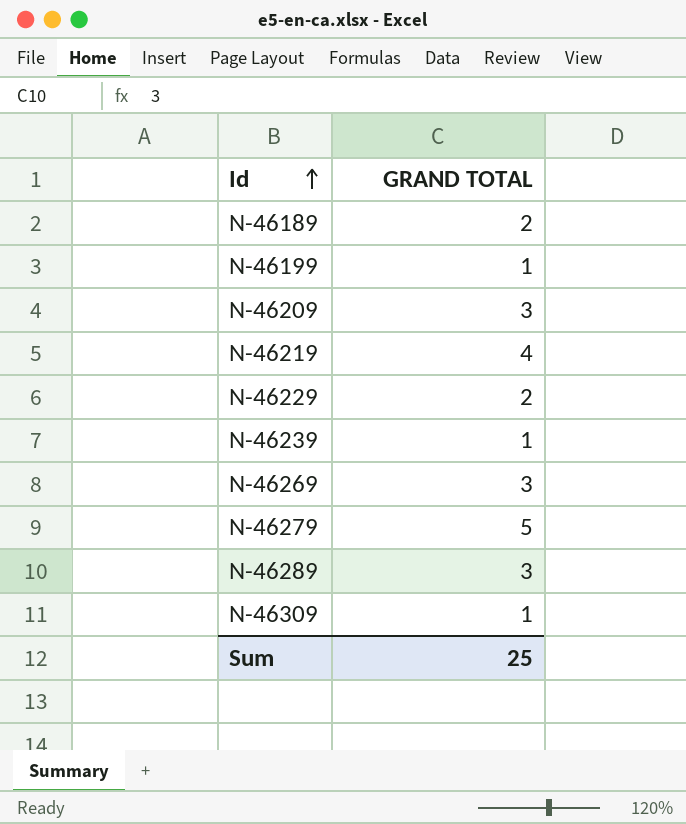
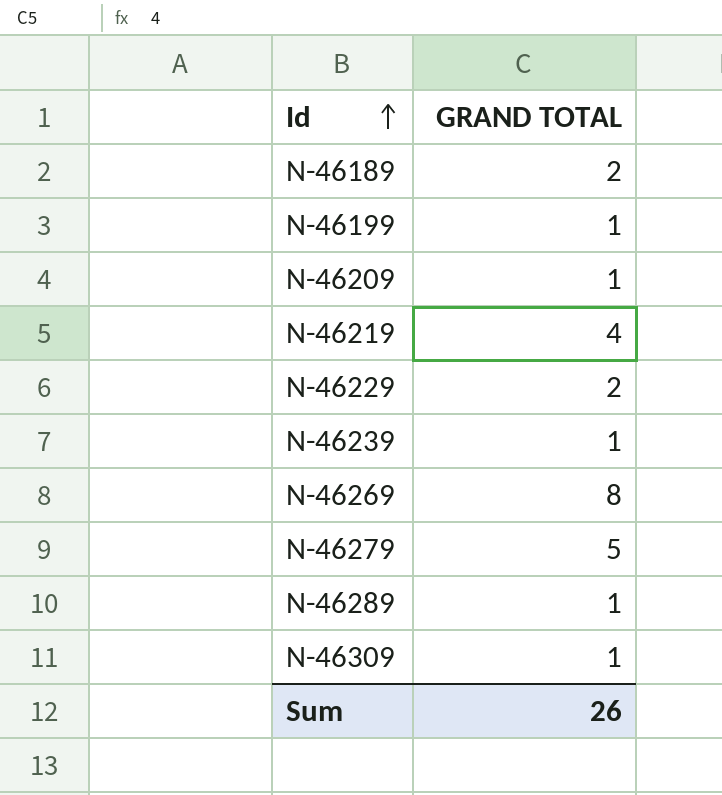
N-46209 | GRAND TOTAL: 3 -> 1
N-46269 | GRAND TOTAL: 3 -> 8
N-46289 | GRAND TOTAL: 3 -> 1
Sum | GRAND TOTAL: 25 -> 26

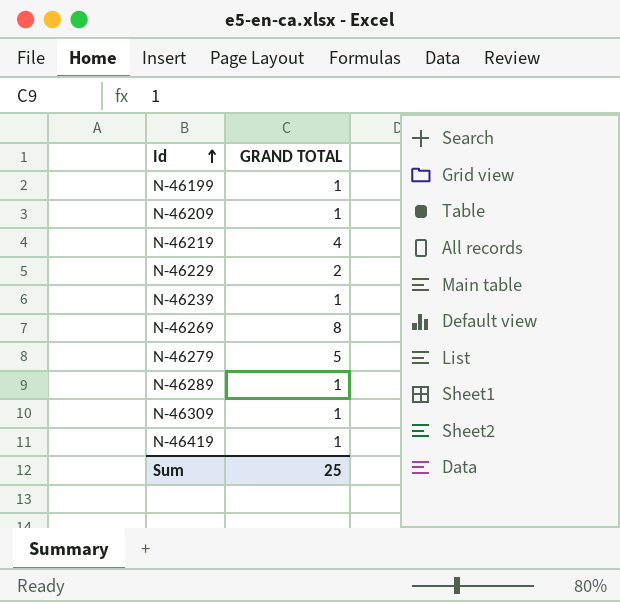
row N-46189: 2 -> none
row N-46419: none -> 1
Sum | GRAND TOTAL: 26 -> 25

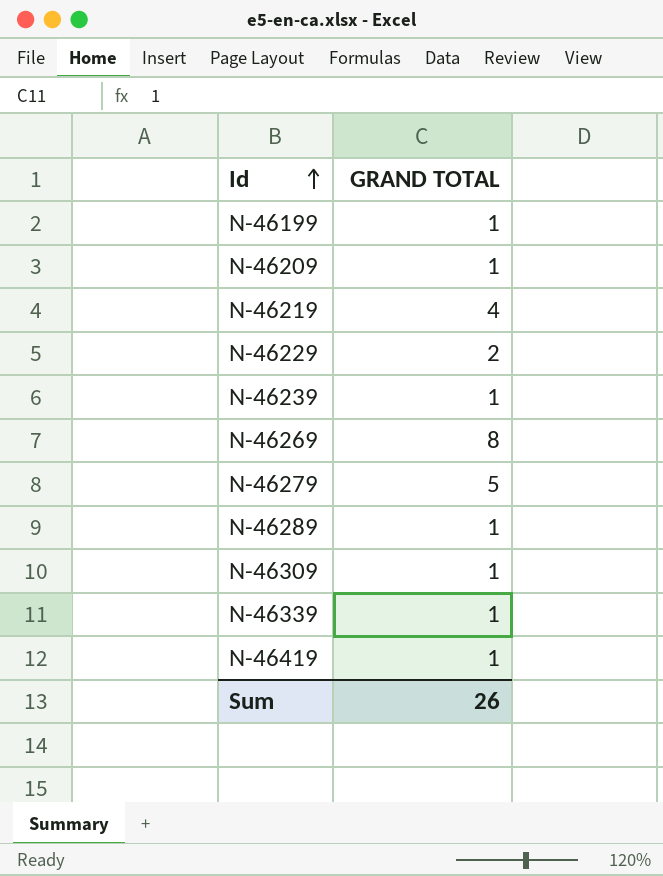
row N-46339: none -> 1
Sum | GRAND TOTAL: 25 -> 26

